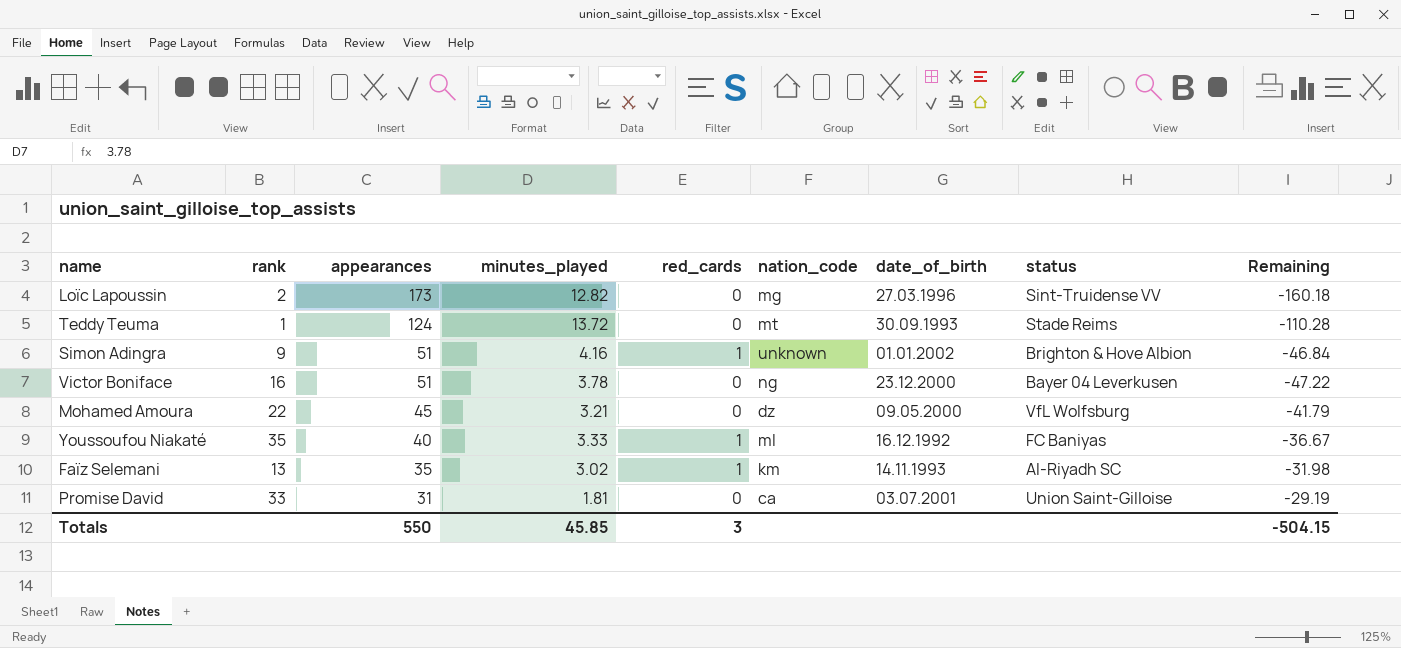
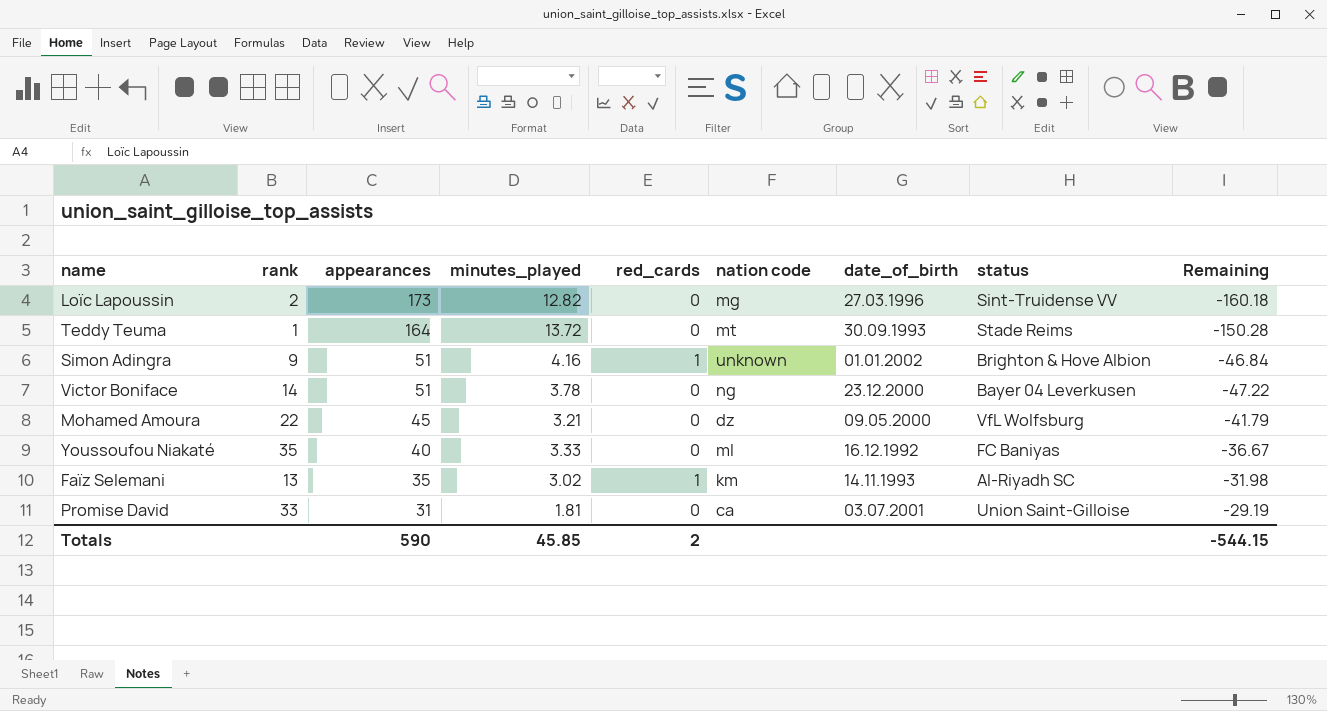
column name: nation_code -> nation code
Teddy Teuma | appearances: 124 -> 164
Teddy Teuma | Remaining: -110.28 -> -150.28
Victor Boniface | rank: 16 -> 14
Youssoufou Niakaté | red_cards: 1 -> 0
Totals | appearances: 550 -> 590
Totals | red_cards: 3 -> 2
Totals | Remaining: -504.15 -> -544.15

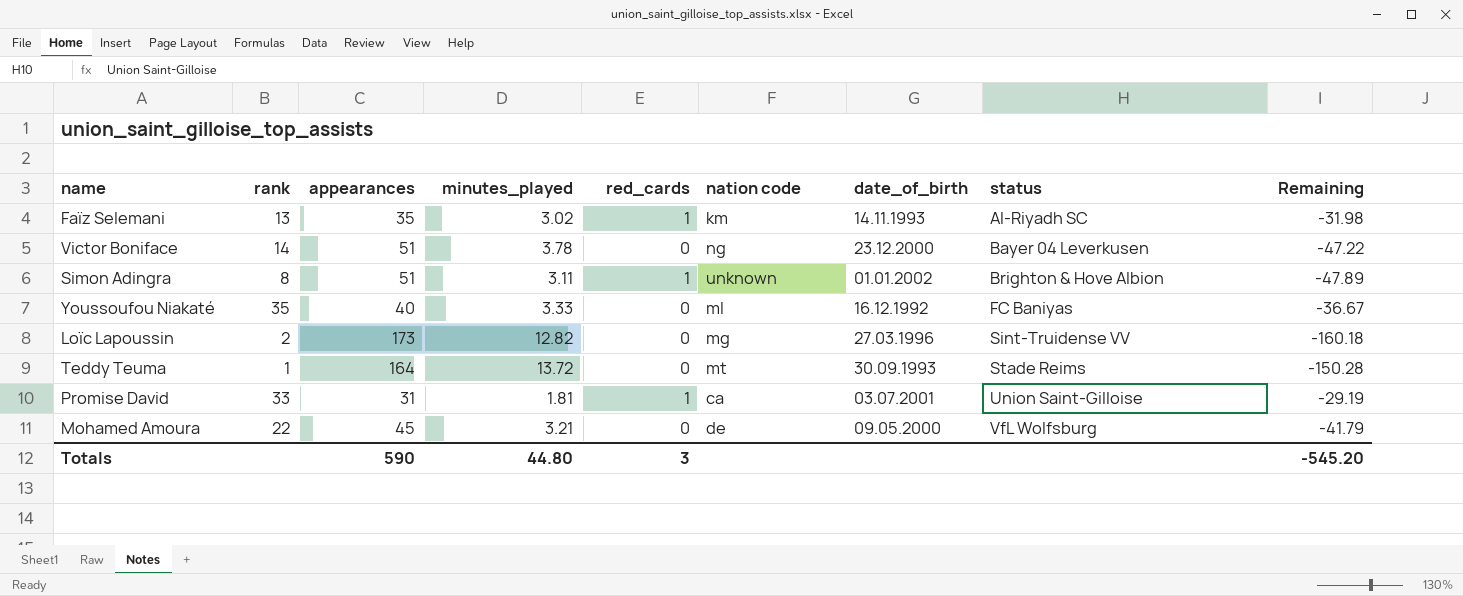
row order: appearances descending -> status ascending
Simon Adingra | rank: 9 -> 8
Simon Adingra | minutes_played: 4.16 -> 3.11
Simon Adingra | Remaining: -46.84 -> -47.89
Promise David | red_cards: 0 -> 1
Mohamed Amoura | nation code: dz -> de
Totals | minutes_played: 45.85 -> 44.80
Totals | red_cards: 2 -> 3
Totals | Remaining: -544.15 -> -545.20

